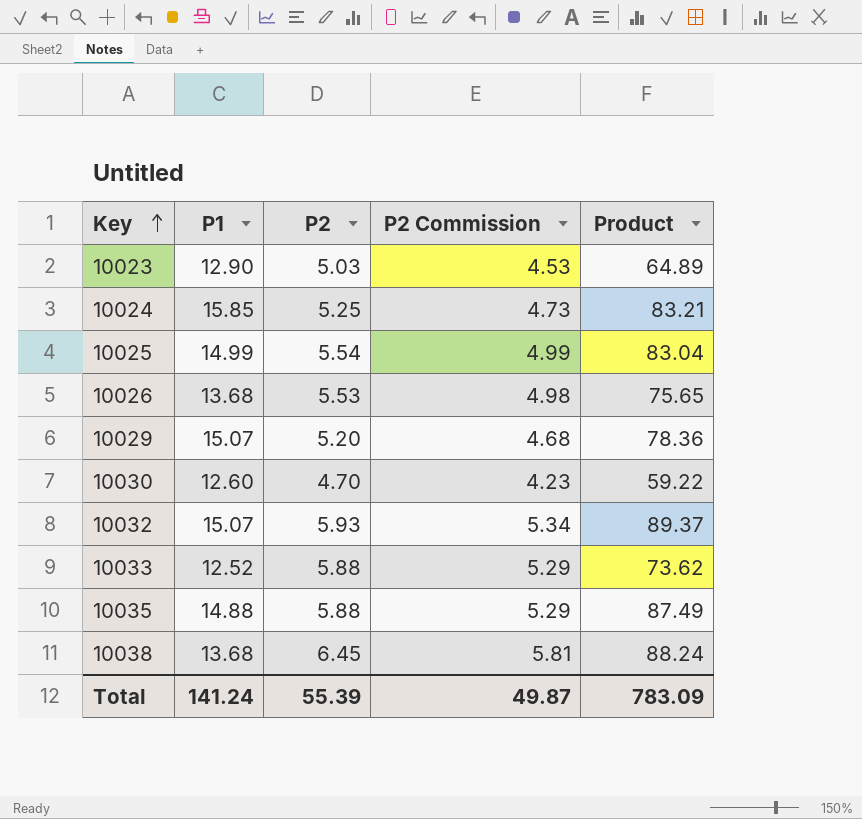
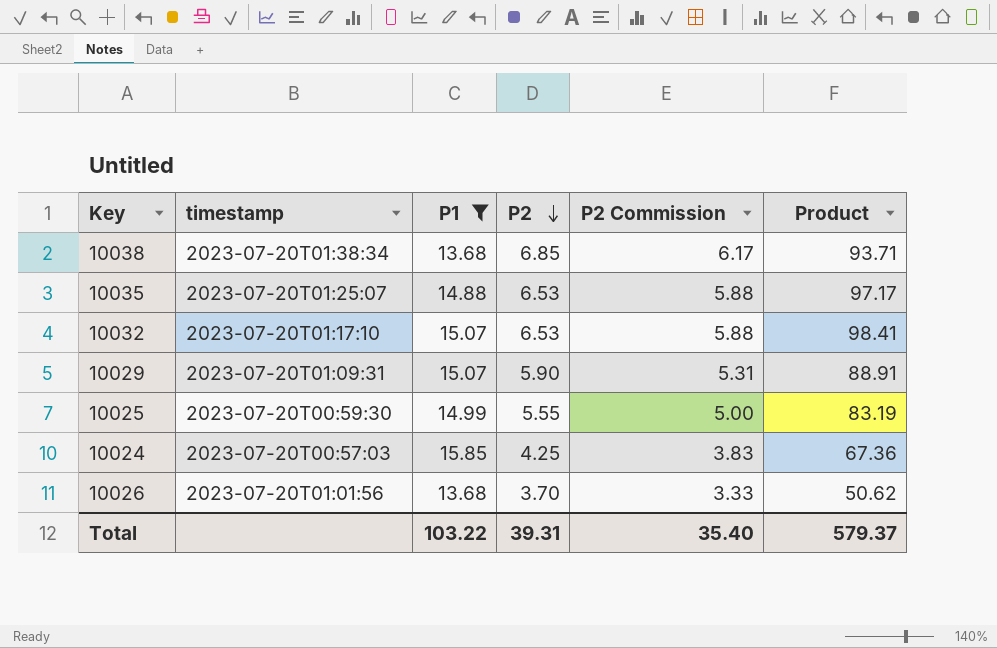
filter: none -> P1 >= 13.68
row order: Key ascending -> P2 descending
column timestamp | position: none -> 2
10038 | P2: 6.45 -> 6.85
10038 | P2 Commission: 5.81 -> 6.17
10038 | Product: 88.24 -> 93.71
10035 | P2: 5.88 -> 6.53
10035 | P2 Commission: 5.29 -> 5.88
10035 | Product: 87.49 -> 97.17
10032 | P2: 5.93 -> 6.53
10032 | P2 Commission: 5.34 -> 5.88
10032 | Product: 89.37 -> 98.41
10029 | P2: 5.20 -> 5.90
10029 | P2 Commission: 4.68 -> 5.31
10029 | Product: 78.36 -> 88.91
10025 | P2: 5.54 -> 5.55
10025 | P2 Commission: 4.99 -> 5.00
10025 | Product: 83.04 -> 83.19
10024 | P2: 5.25 -> 4.25
10024 | P2 Commission: 4.73 -> 3.83
10024 | Product: 83.21 -> 67.36
10026 | P2: 5.53 -> 3.70
10026 | P2 Commission: 4.98 -> 3.33
10026 | Product: 75.65 -> 50.62
Total | P1: 141.24 -> 103.22
Total | P2: 55.39 -> 39.31
Total | P2 Commission: 49.87 -> 35.40
Total | Product: 783.09 -> 579.37

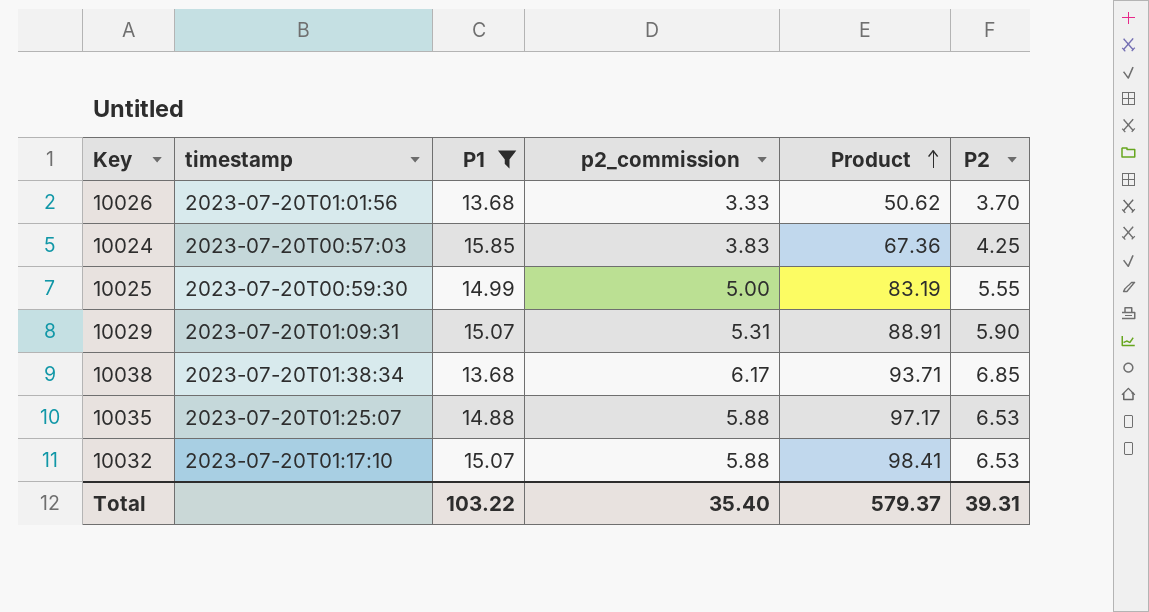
row order: P2 descending -> Product ascending
column name: P2 Commission -> p2_commission
column P2 | position: 4 -> 6

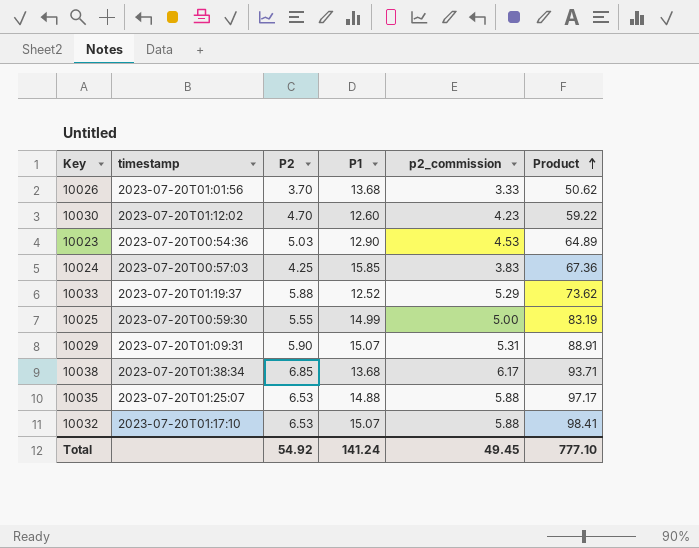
filter: P1 >= 13.68 -> none
column P2 | position: 6 -> 3
Total | P2: 39.31 -> 54.92
Total | P1: 103.22 -> 141.24
Total | p2_commission: 35.40 -> 49.45
Total | Product: 579.37 -> 777.10

